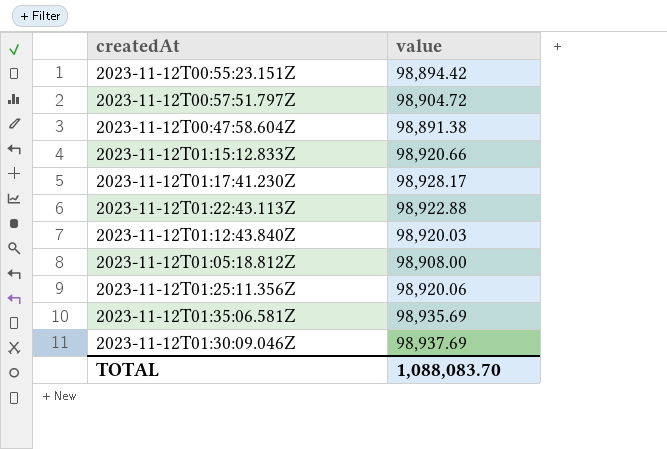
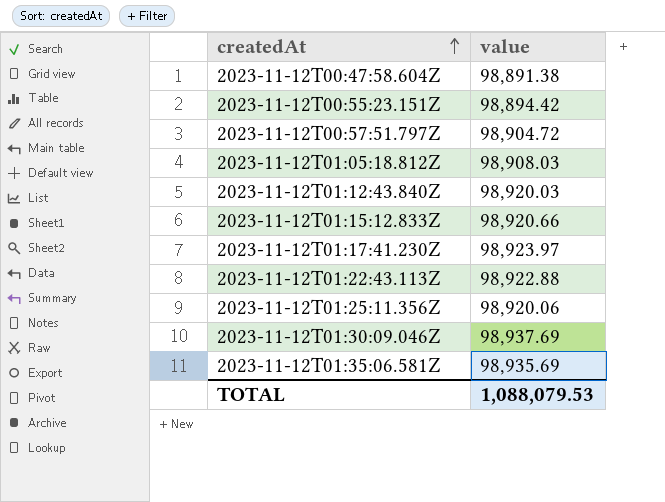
row order: none -> createdAt ascending
2023-11-12T01:05:18.812Z | value: 98,908.00 -> 98,908.03
2023-11-12T01:17:41.230Z | value: 98,928.17 -> 98,923.97
TOTAL | value: 1,088,083.70 -> 1,088,079.53

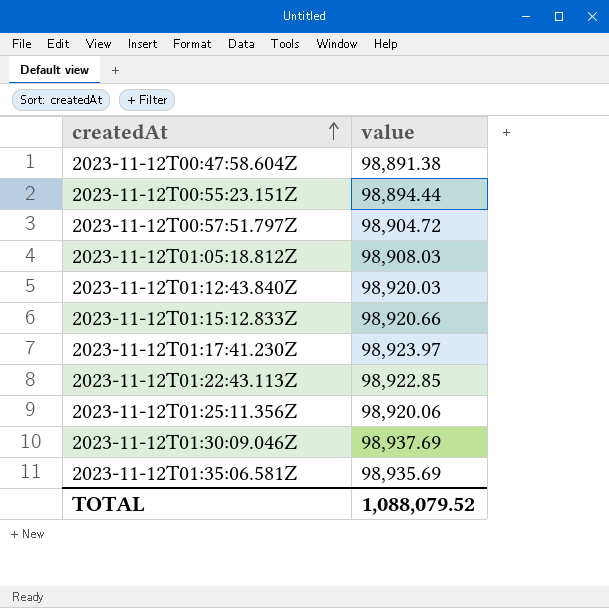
2023-11-12T00:55:23.151Z | value: 98,894.42 -> 98,894.44
2023-11-12T01:22:43.113Z | value: 98,922.88 -> 98,922.85
TOTAL | value: 1,088,079.53 -> 1,088,079.52

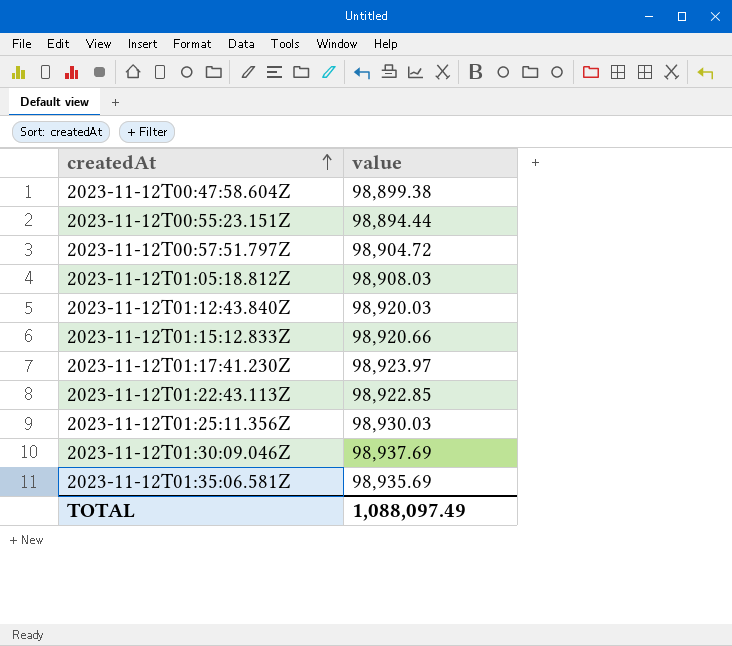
2023-11-12T00:47:58.604Z | value: 98,891.38 -> 98,899.38
2023-11-12T01:25:11.356Z | value: 98,920.06 -> 98,930.03
TOTAL | value: 1,088,079.52 -> 1,088,097.49

